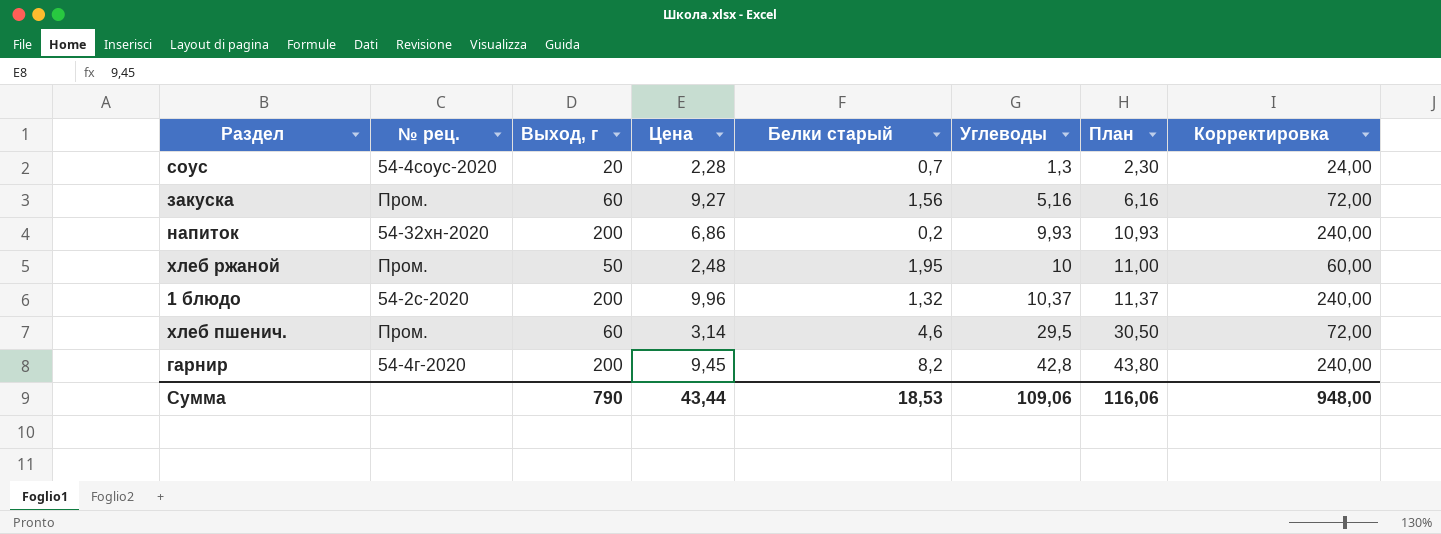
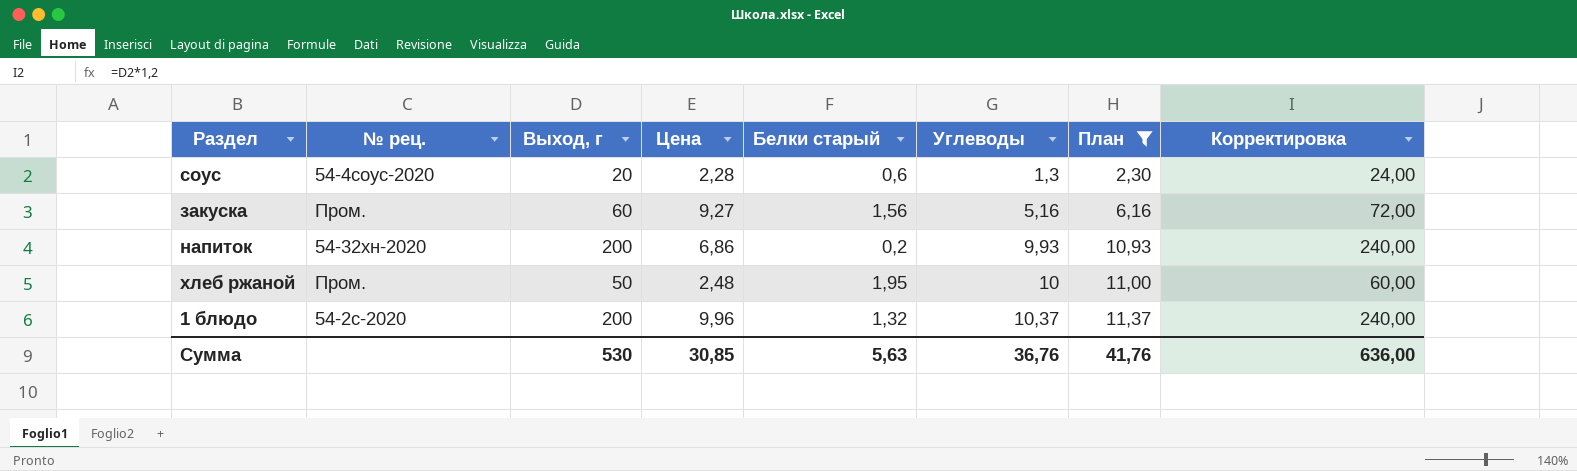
filter: none -> План <= 11,37
соус | Белки старый: 0,7 -> 0,6
Сумма | Выход, г: 790 -> 530
Сумма | Цена: 43,44 -> 30,85
Сумма | Белки старый: 18,53 -> 5,63
Сумма | Углеводы: 109,06 -> 36,76
Сумма | План: 116,06 -> 41,76
Сумма | Корректировка: 948,00 -> 636,00

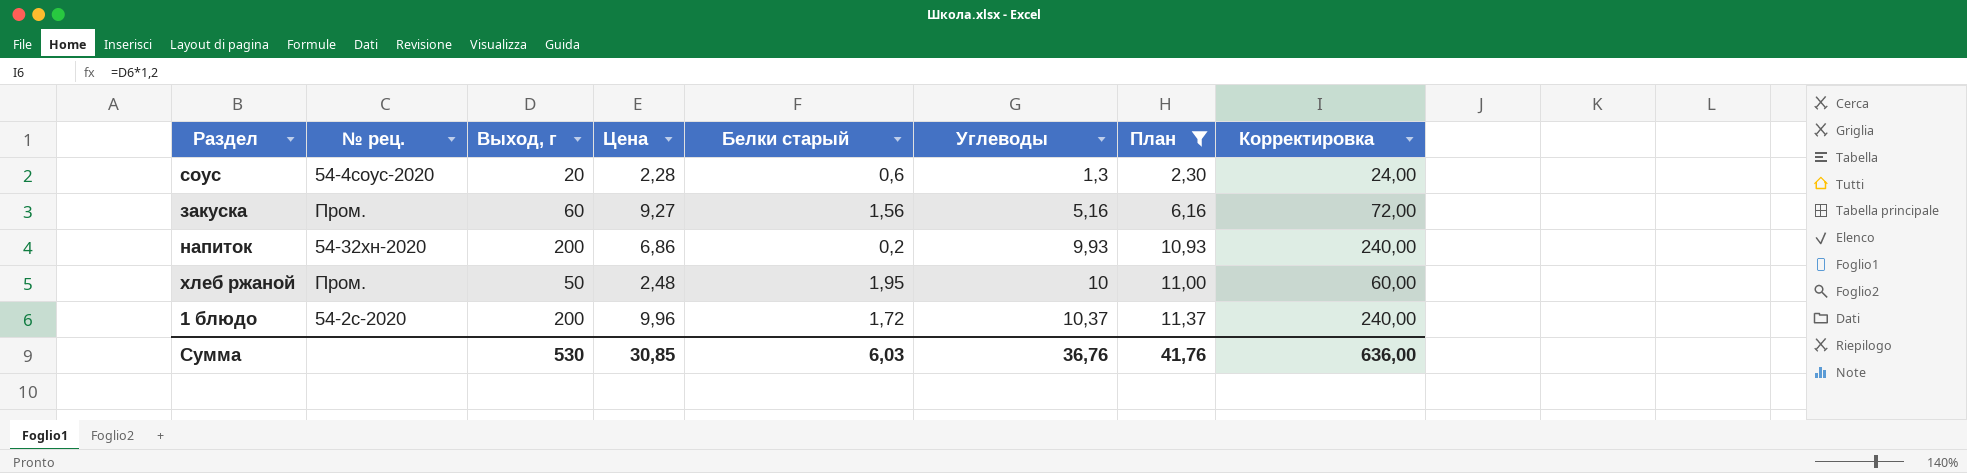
1 блюдо | Белки старый: 1,32 -> 1,72
Сумма | Белки старый: 5,63 -> 6,03

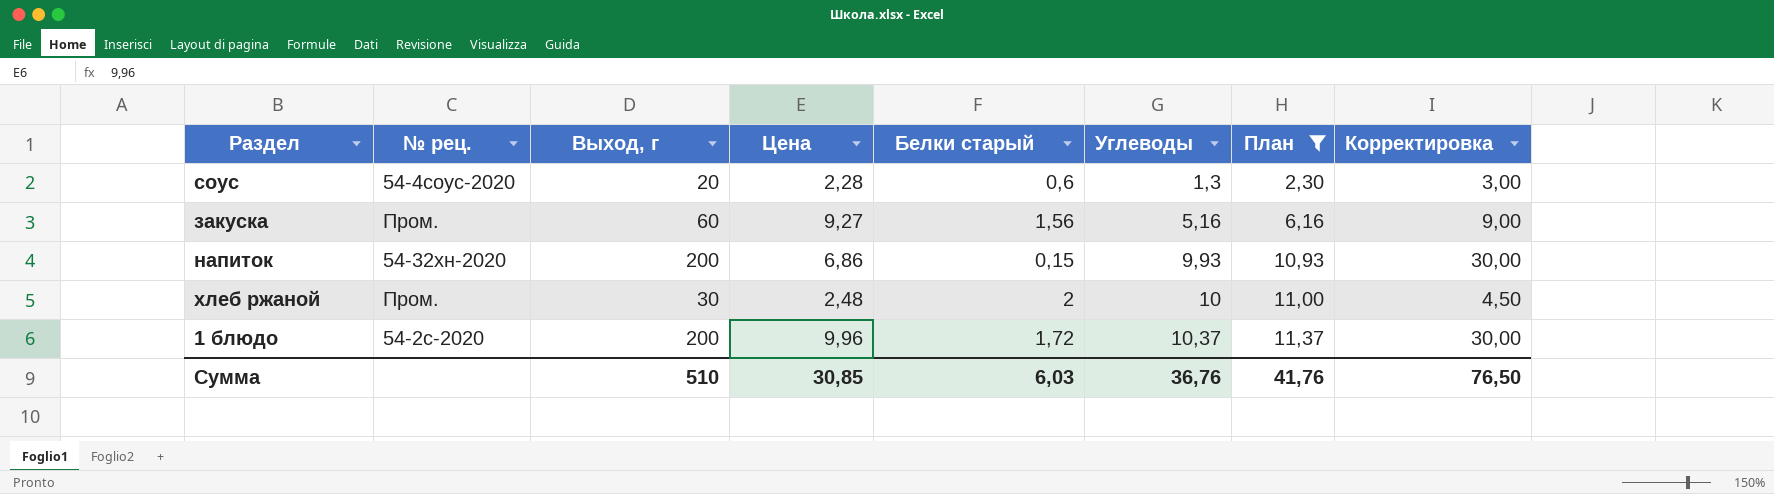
column Корректировка | formula: [Выход, г] * 1,2 -> [Выход, г] * 0,15
напиток | Белки старый: 0,2 -> 0,15
хлеб ржаной | Выход, г: 50 -> 30
хлеб ржаной | Белки старый: 1,95 -> 2
Сумма | Выход, г: 530 -> 510
Сумма | Корректировка: 636,00 -> 76,50

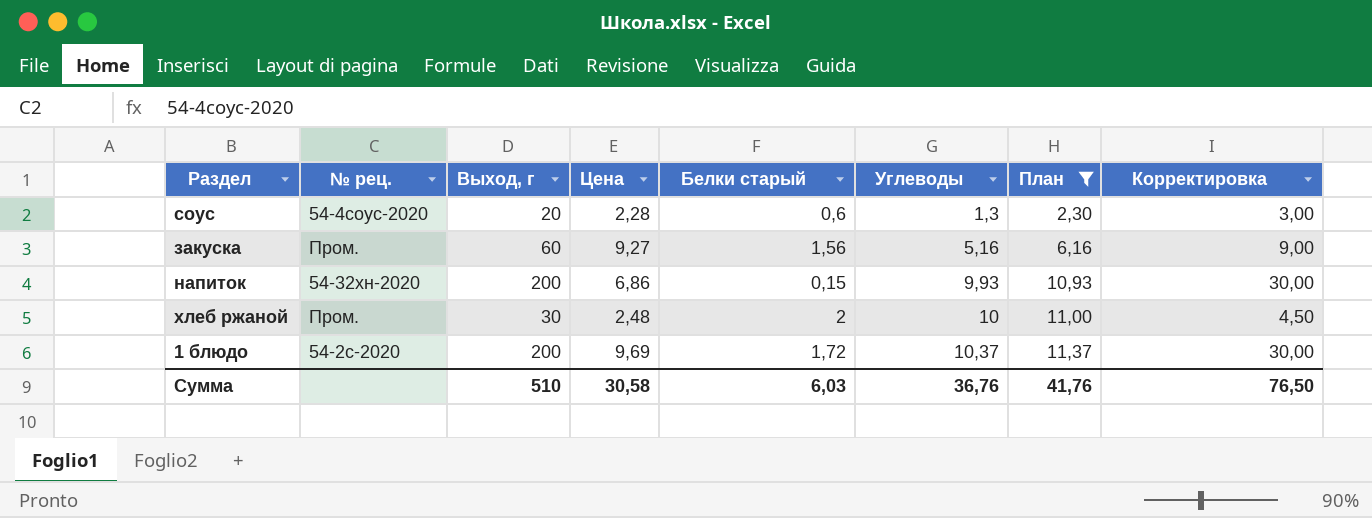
1 блюдо | Цена: 9,96 -> 9,69
Сумма | Цена: 30,85 -> 30,58

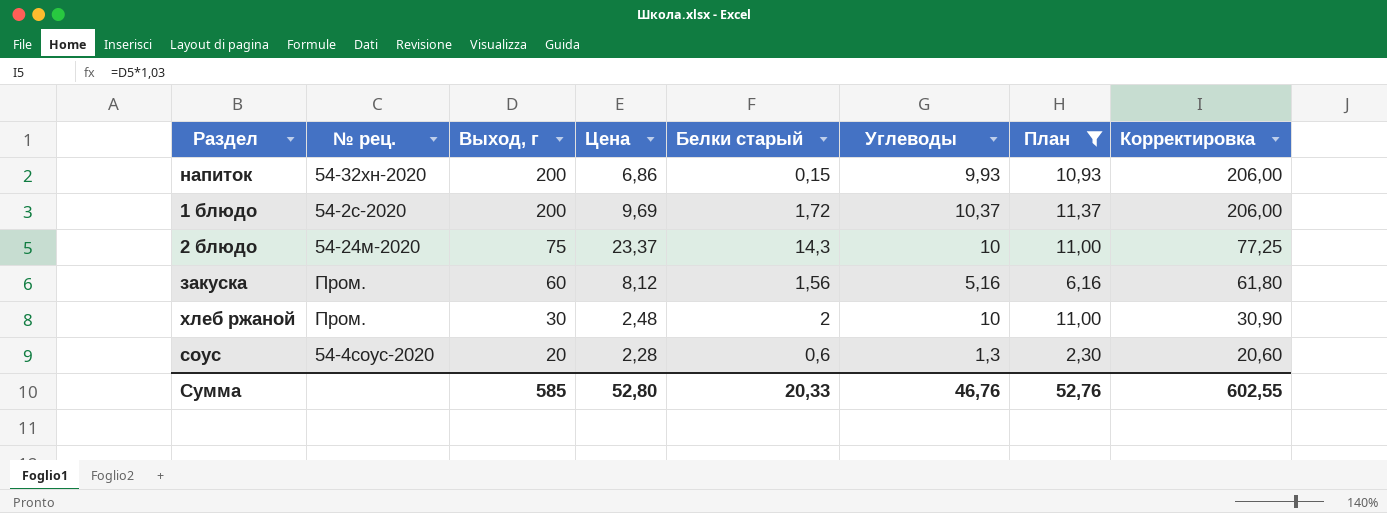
row order: Углеводы ascending -> Выход, г descending
column Корректировка | formula: [Выход, г] * 0,15 -> [Выход, г] * 1,03
row 2 блюдо: none -> 54-24м-2020 | 75 | 23,37 | 14,3 | 10 | 11,00 | 77,25
закуска | Цена: 9,27 -> 8,12
Сумма | Выход, г: 510 -> 585
Сумма | Цена: 30,58 -> 52,80
Сумма | Белки старый: 6,03 -> 20,33
Сумма | Углеводы: 36,76 -> 46,76
Сумма | План: 41,76 -> 52,76
Сумма | Корректировка: 76,50 -> 602,55

